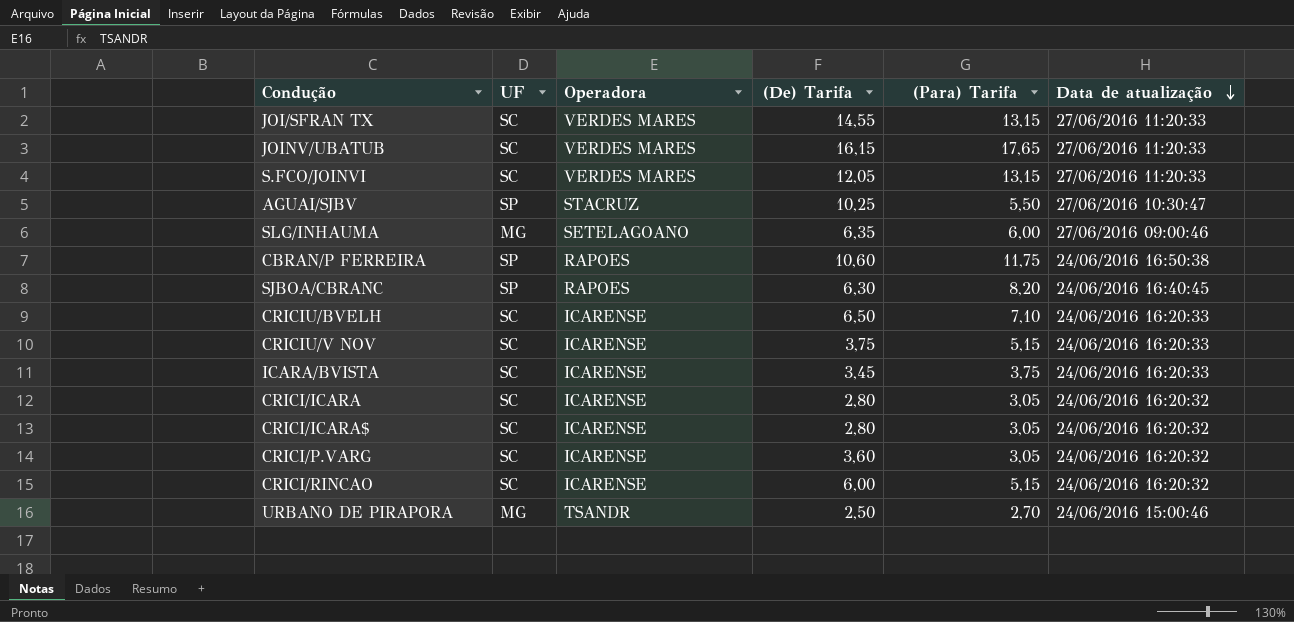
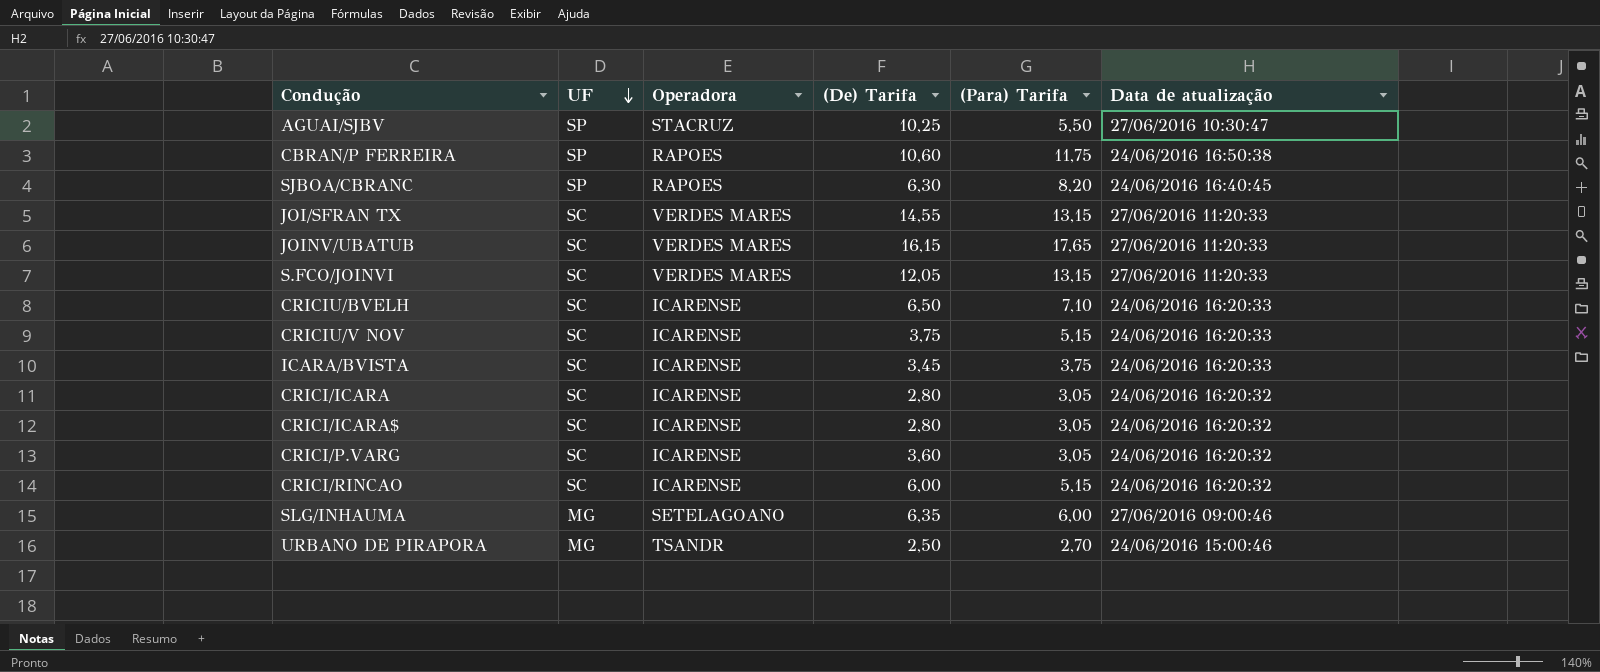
row order: Data de atualização descending -> UF descending

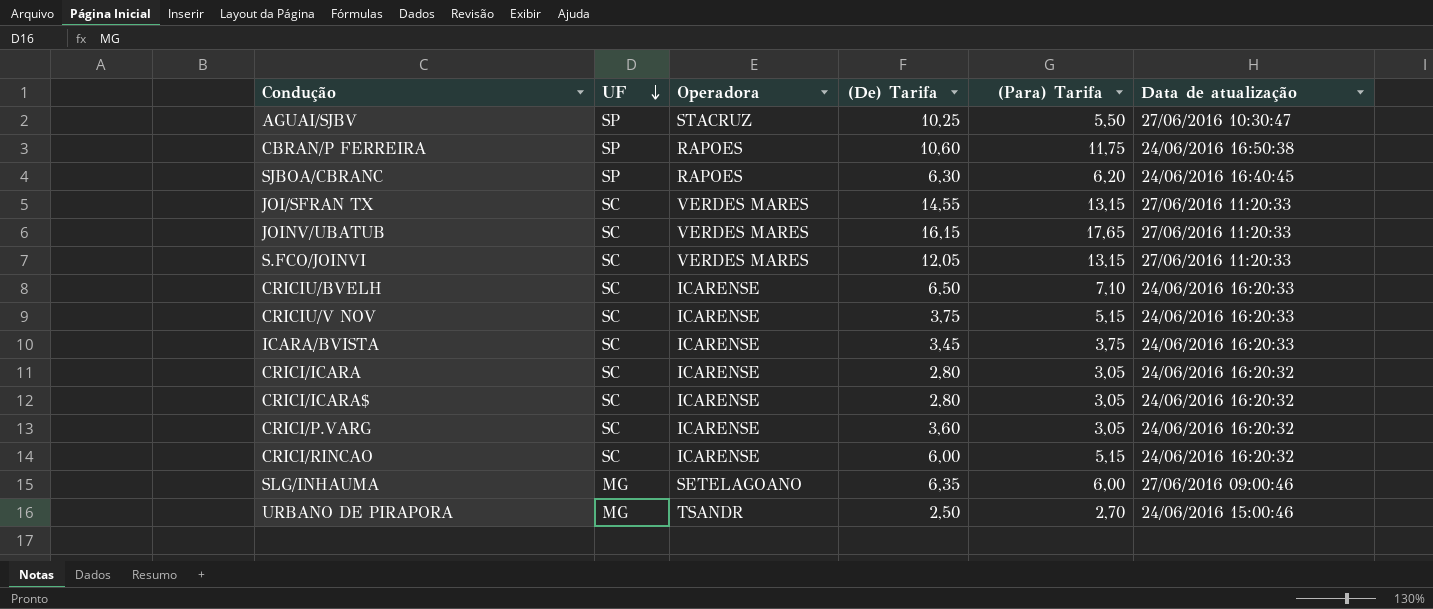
SJBOA/CBRANC | (Para) Tarifa: 8,20 -> 6,20

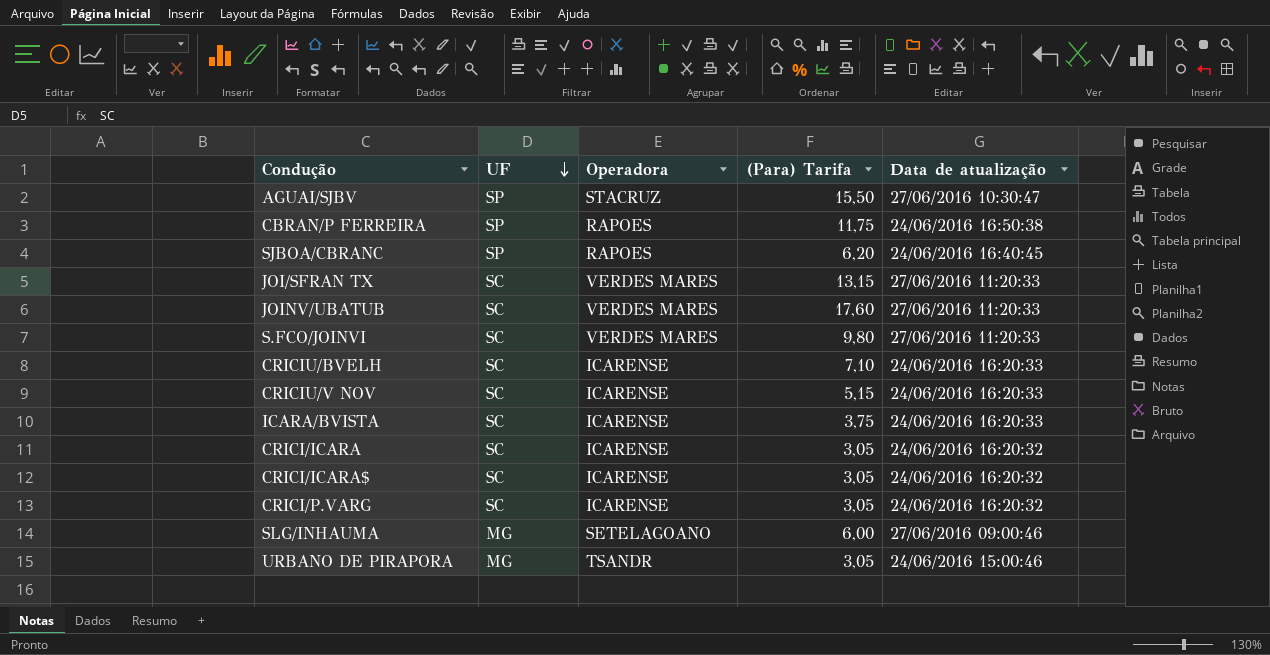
column (De) Tarifa | position: 4 -> none
row CRICI/RINCAO: SC | ICARENSE | 6,00 | 5,15 | 24/06/2016 16:20:32 -> none
AGUAI/SJBV | (Para) Tarifa: 5,50 -> 15,50
JOINV/UBATUB | (Para) Tarifa: 17,65 -> 17,60
S.FCO/JOINVI | (Para) Tarifa: 13,15 -> 9,80
URBANO DE PIRAPORA | (Para) Tarifa: 2,70 -> 3,05

